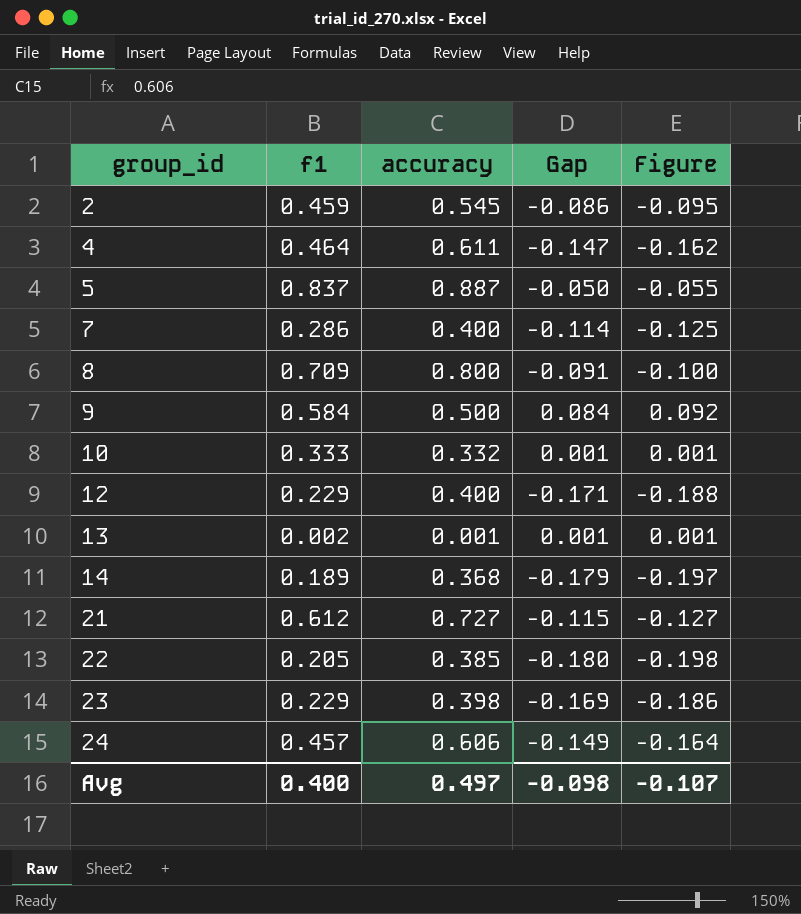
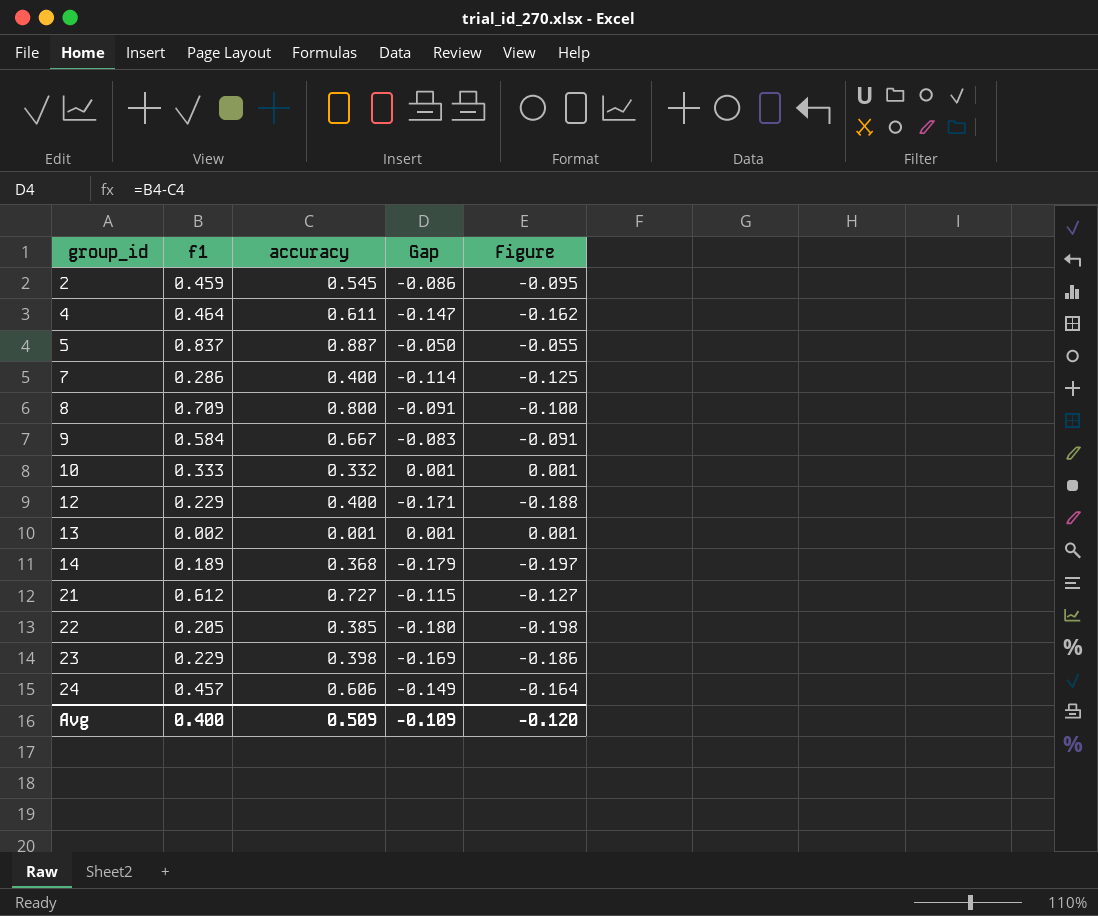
9 | accuracy: 0.500 -> 0.667
9 | Gap: 0.084 -> -0.083
9 | Figure: 0.092 -> -0.091
Avg | accuracy: 0.497 -> 0.509
Avg | Gap: -0.098 -> -0.109
Avg | Figure: -0.107 -> -0.120

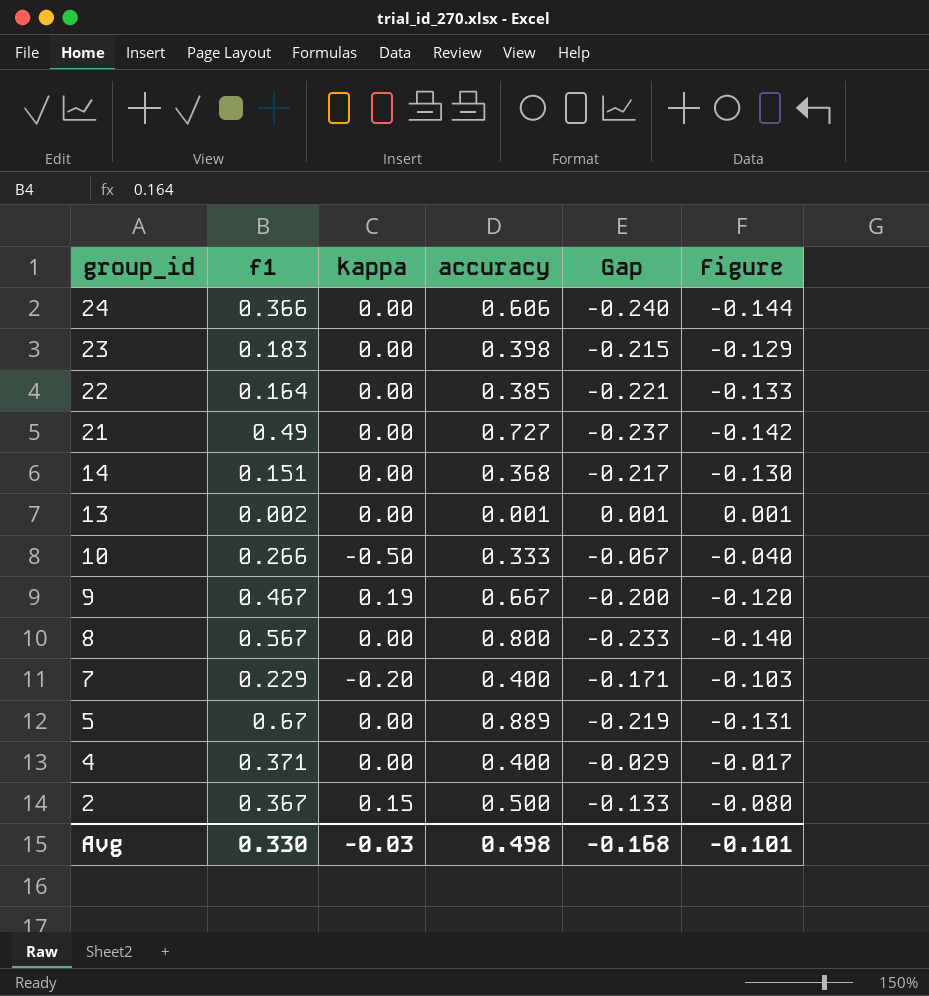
row order: group_id ascending -> group_id descending
column kappa | position: none -> 3
column Figure | formula: [Gap] * 1.1 -> [Gap] * 0.6
row 12: 0.229 | 0.400 | -0.171 | -0.188 -> none
24 | f1: 0.457 -> 0.366
24 | Gap: -0.149 -> -0.240
23 | f1: 0.229 -> 0.183
23 | Gap: -0.169 -> -0.215
22 | f1: 0.205 -> 0.164
22 | Gap: -0.180 -> -0.221
21 | f1: 0.612 -> 0.49
21 | Gap: -0.115 -> -0.237
14 | f1: 0.189 -> 0.151
14 | Gap: -0.179 -> -0.217
10 | f1: 0.333 -> 0.266
10 | accuracy: 0.332 -> 0.333
10 | Gap: 0.001 -> -0.067
9 | f1: 0.584 -> 0.467
9 | Gap: -0.083 -> -0.200
8 | f1: 0.709 -> 0.567
8 | Gap: -0.091 -> -0.233
7 | f1: 0.286 -> 0.229
7 | Gap: -0.114 -> -0.171
5 | f1: 0.837 -> 0.67
5 | accuracy: 0.887 -> 0.889
5 | Gap: -0.050 -> -0.219
4 | f1: 0.464 -> 0.371
4 | accuracy: 0.611 -> 0.400
4 | Gap: -0.147 -> -0.029
2 | f1: 0.459 -> 0.367
2 | accuracy: 0.545 -> 0.500
2 | Gap: -0.086 -> -0.133
Avg | f1: 0.400 -> 0.330
Avg | accuracy: 0.509 -> 0.498
Avg | Gap: -0.109 -> -0.168
Avg | Figure: -0.120 -> -0.101

